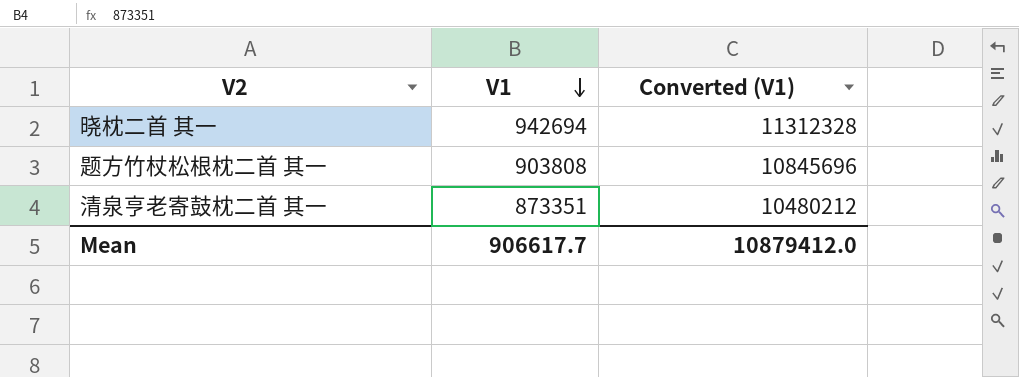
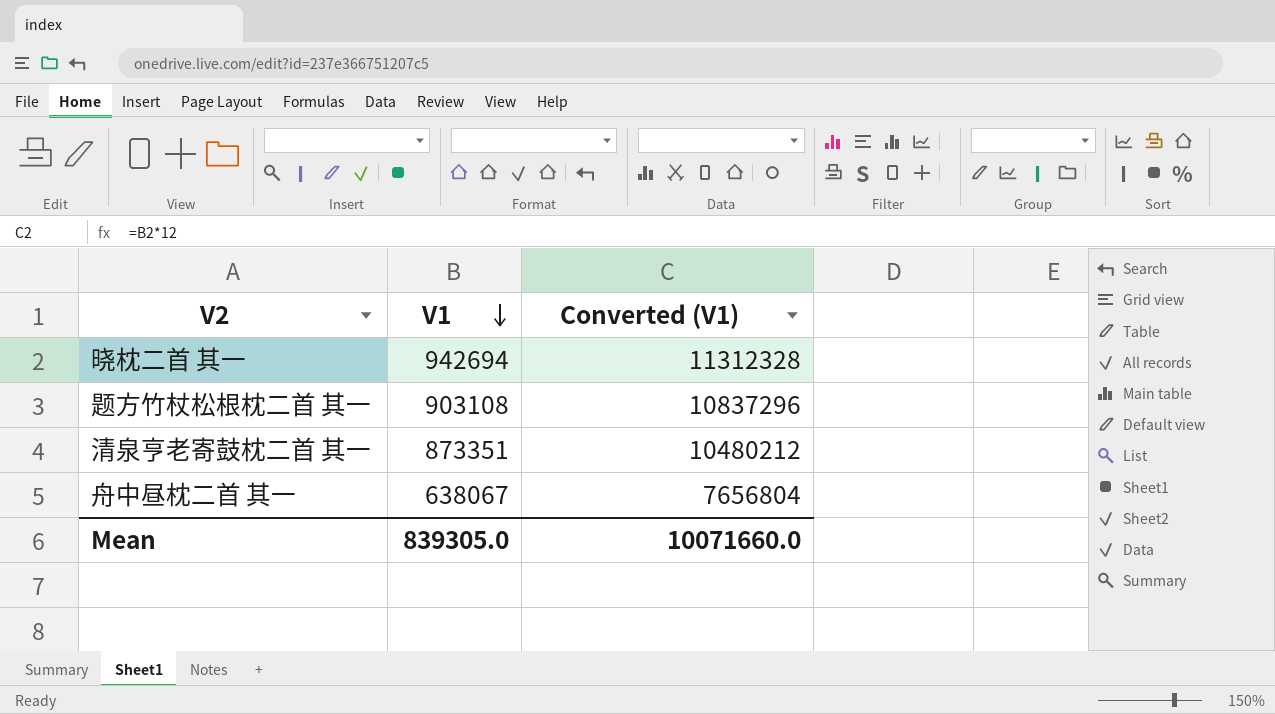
题方竹杖松根枕二首 其一 | V1: 903808 -> 903108
题方竹杖松根枕二首 其一 | Converted (V1): 10845696 -> 10837296
row 舟中昼枕二首 其一: none -> 638067 | 7656804
Mean | V1: 906617.7 -> 839305.0
Mean | Converted (V1): 10879412.0 -> 10071660.0

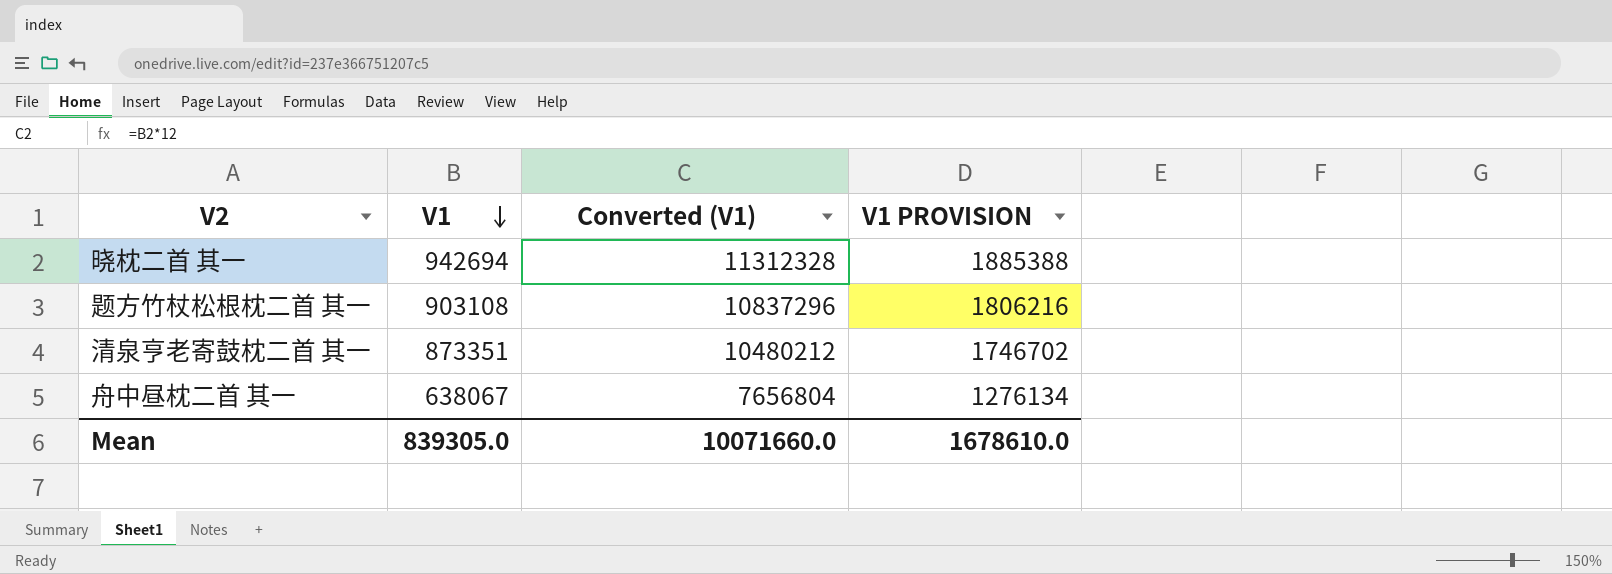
column V1 PROVISION | formula: none -> [V1] * 2

